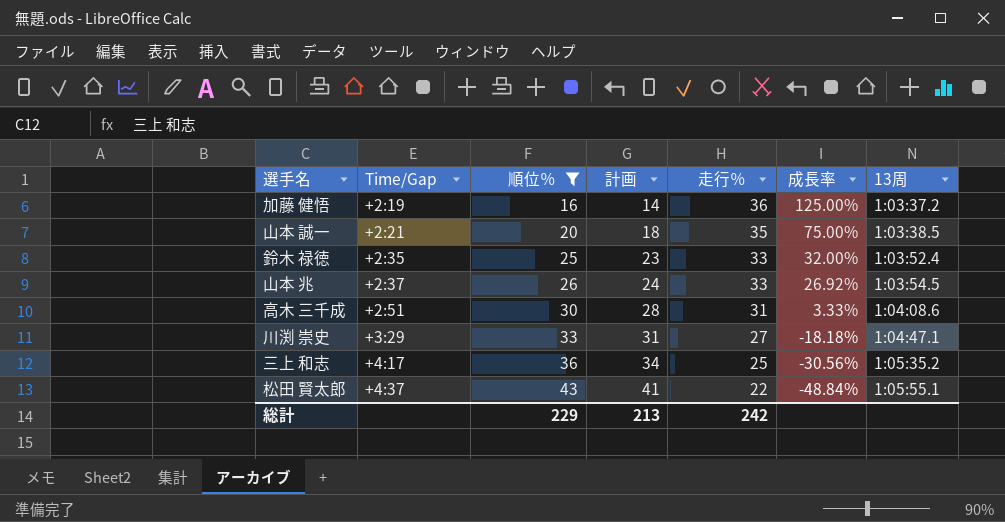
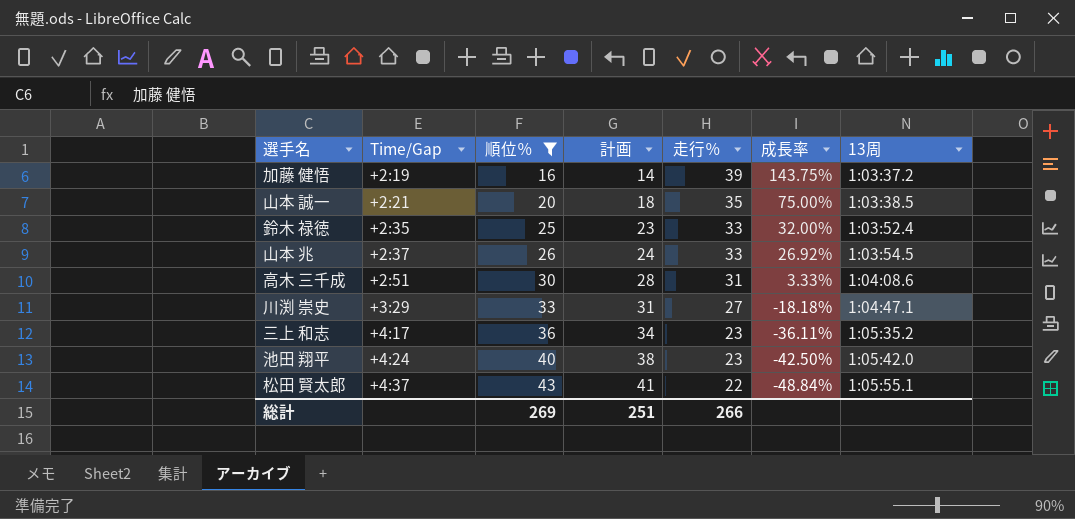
加藤 健悟 | 走行％: 36 -> 39
加藤 健悟 | 成長率: 125.00% -> 143.75%
三上 和志 | 走行％: 25 -> 23
三上 和志 | 成長率: -30.56% -> -36.11%
row 池田 翔平: none -> +4:24 | 40 | 38 | 23 | -42.50% | 1:05:42.0
総計 | 順位％: 229 -> 269
総計 | 計画: 213 -> 251
総計 | 走行％: 242 -> 266

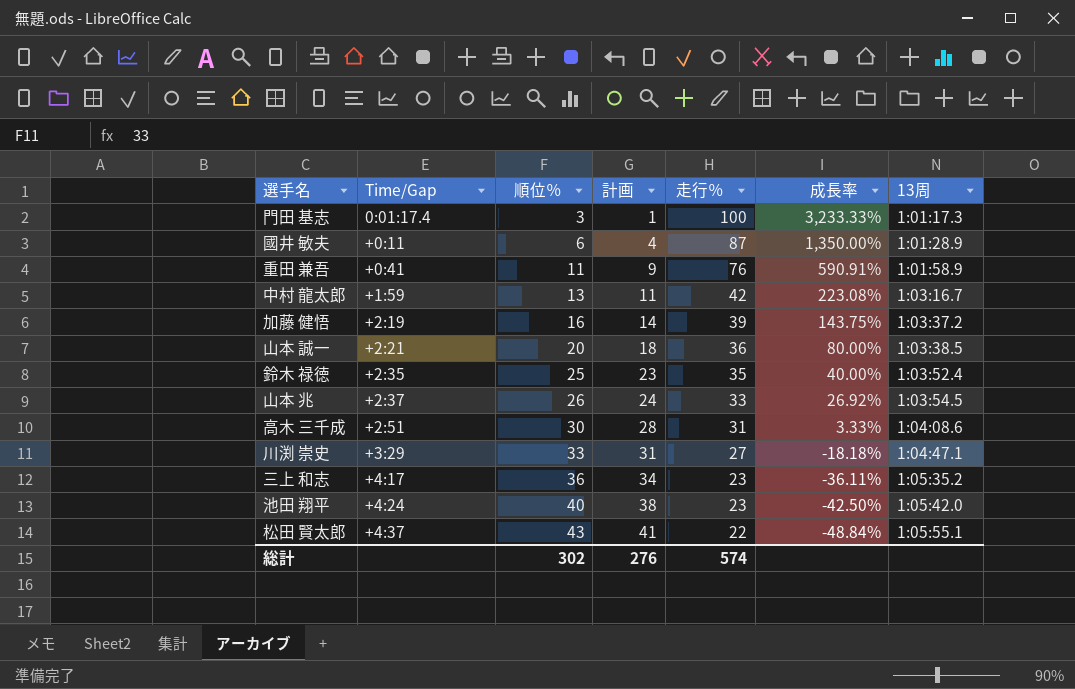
filter: 順位％ >= 16 -> none
山本 誠一 | 走行％: 35 -> 36
山本 誠一 | 成長率: 75.00% -> 80.00%
鈴木 禄徳 | 走行％: 33 -> 35
鈴木 禄徳 | 成長率: 32.00% -> 40.00%
総計 | 順位％: 269 -> 302
総計 | 計画: 251 -> 276
総計 | 走行％: 266 -> 574

